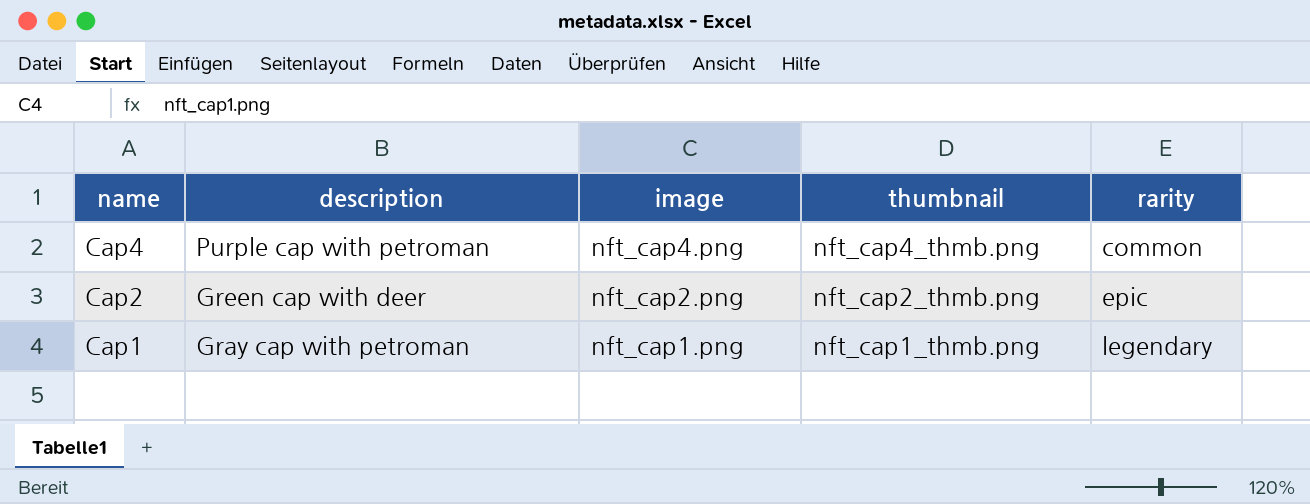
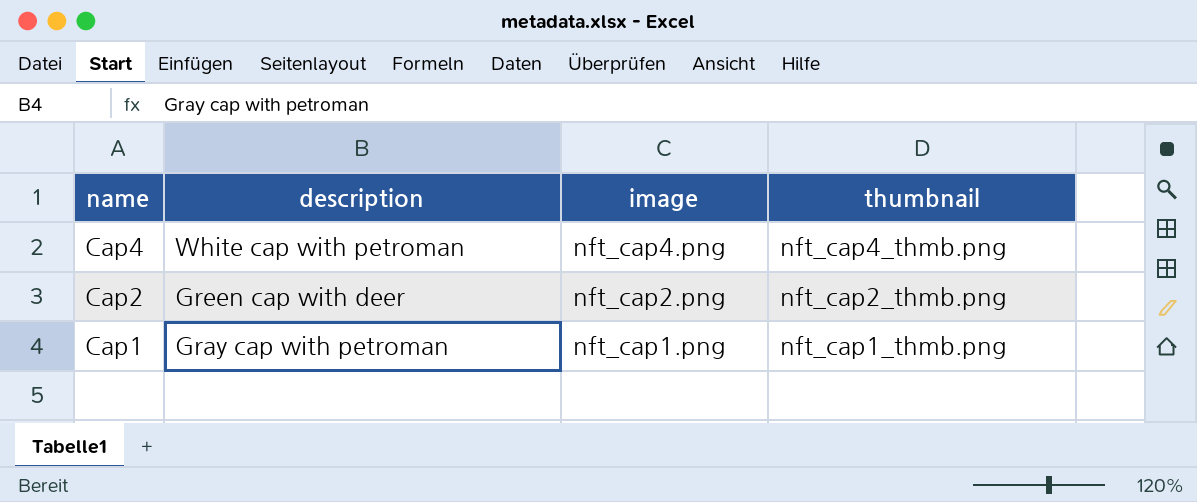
column rarity | position: 5 -> none
Cap4 | description: Purple cap with petroman -> White cap with petroman

